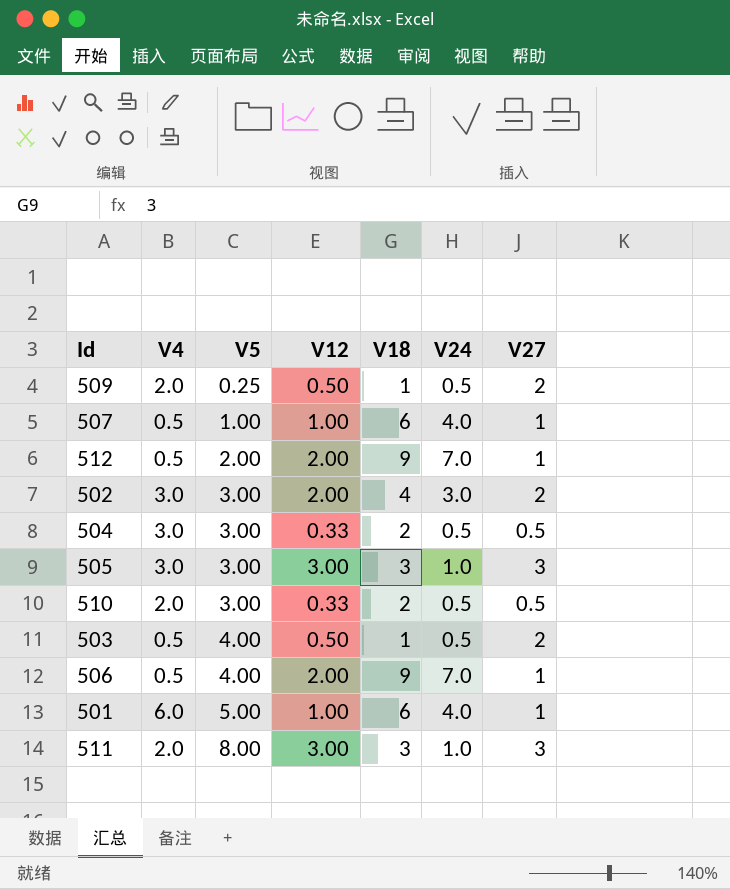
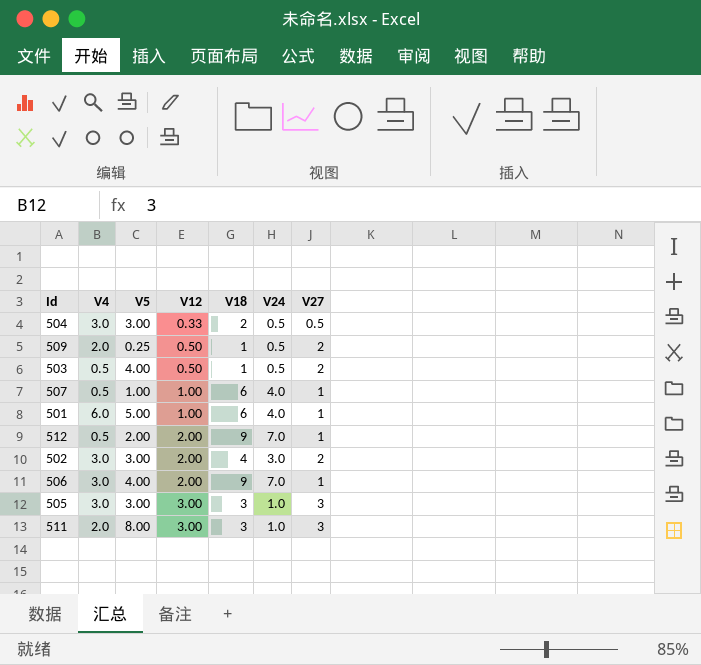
row order: V5 ascending -> V12 ascending
row 510: 2.0 | 3.00 | 0.33 | 2 | 0.5 | 0.5 -> none
506 | V4: 0.5 -> 3.0

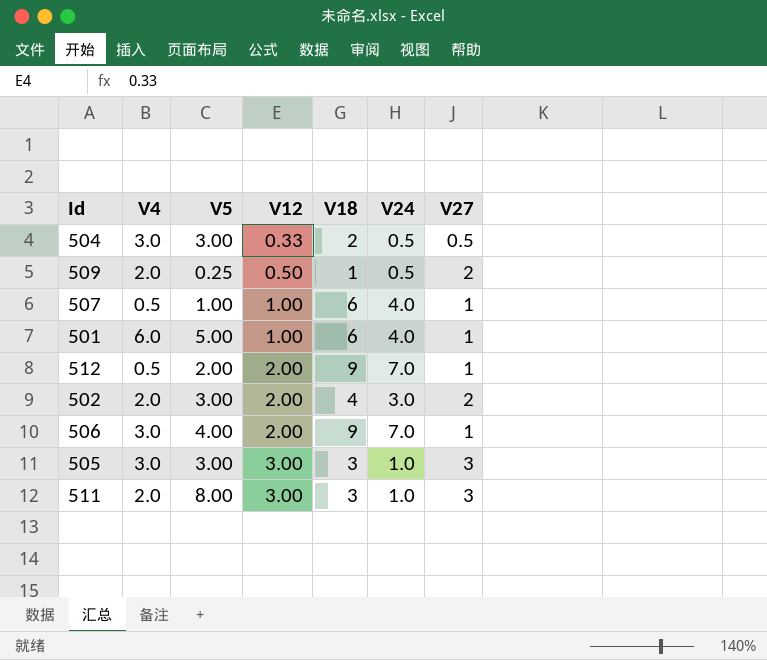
row 503: 0.5 | 4.00 | 0.50 | 1 | 0.5 | 2 -> none
502 | V4: 3.0 -> 2.0

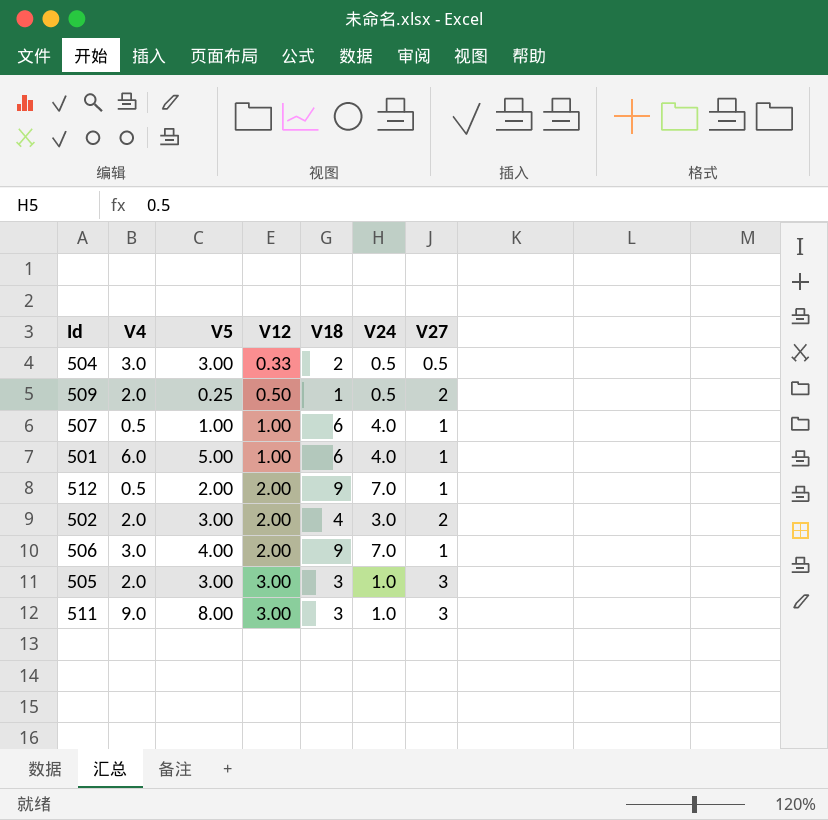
505 | V4: 3.0 -> 2.0
511 | V4: 2.0 -> 9.0

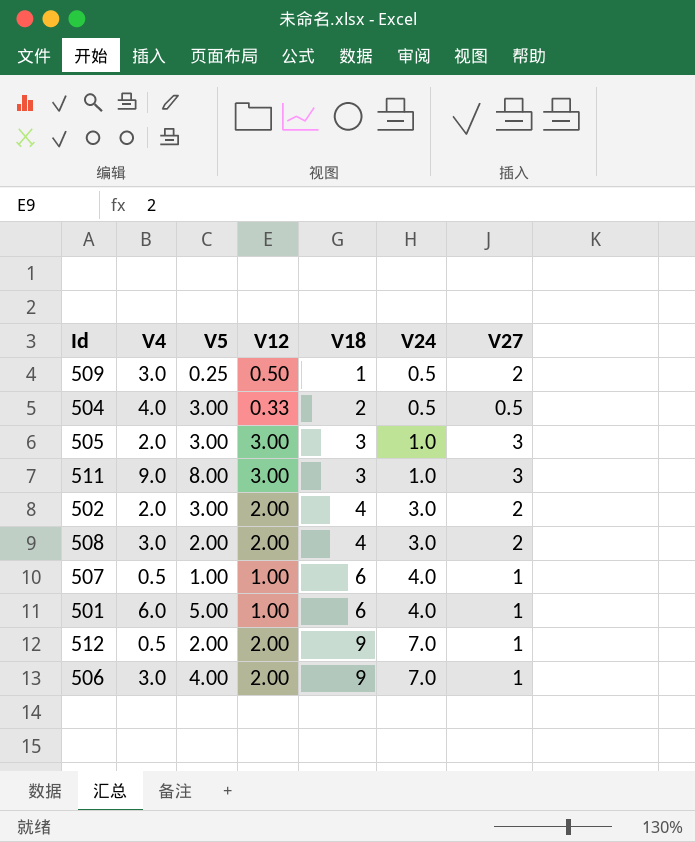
row order: V12 ascending -> V18 ascending
509 | V4: 2.0 -> 3.0
504 | V4: 3.0 -> 4.0
row 508: none -> 3.0 | 2.00 | 2.00 | 4 | 3.0 | 2

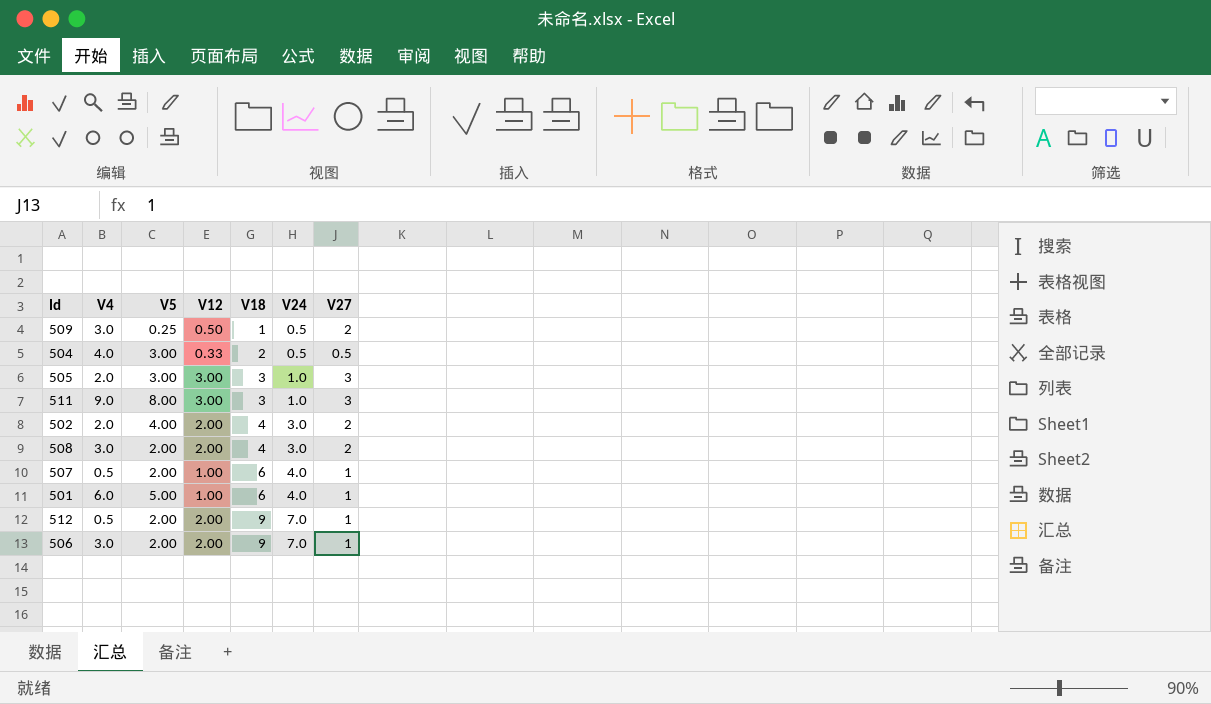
502 | V5: 3.00 -> 4.00
507 | V5: 1.00 -> 2.00
506 | V5: 4.00 -> 2.00

